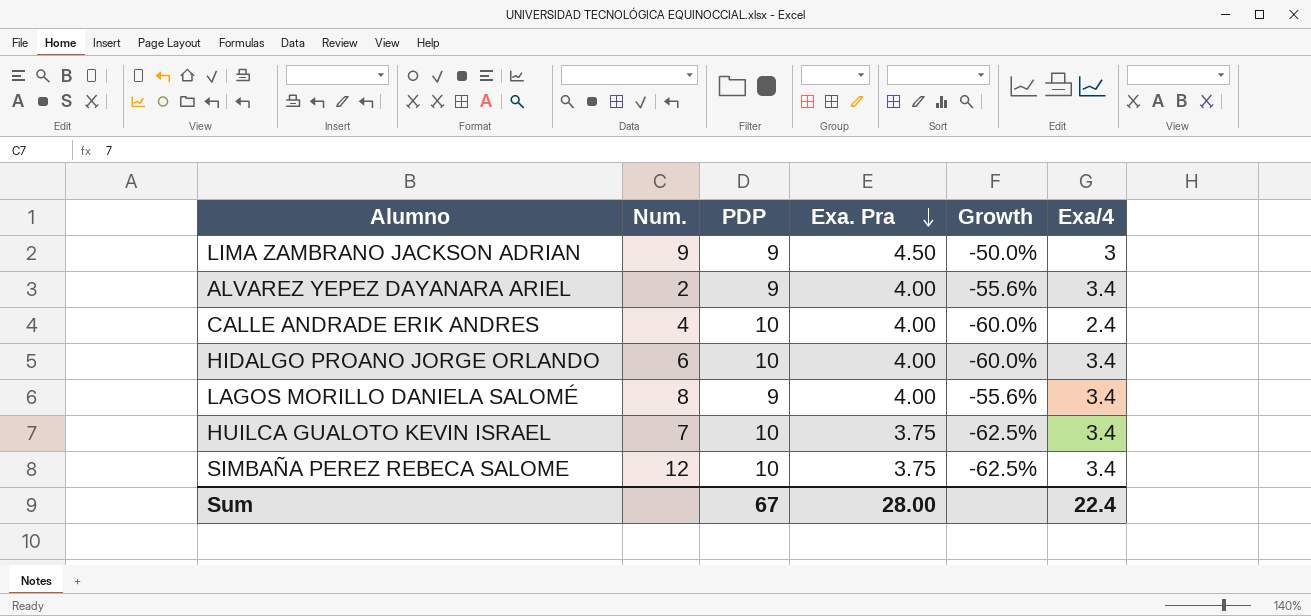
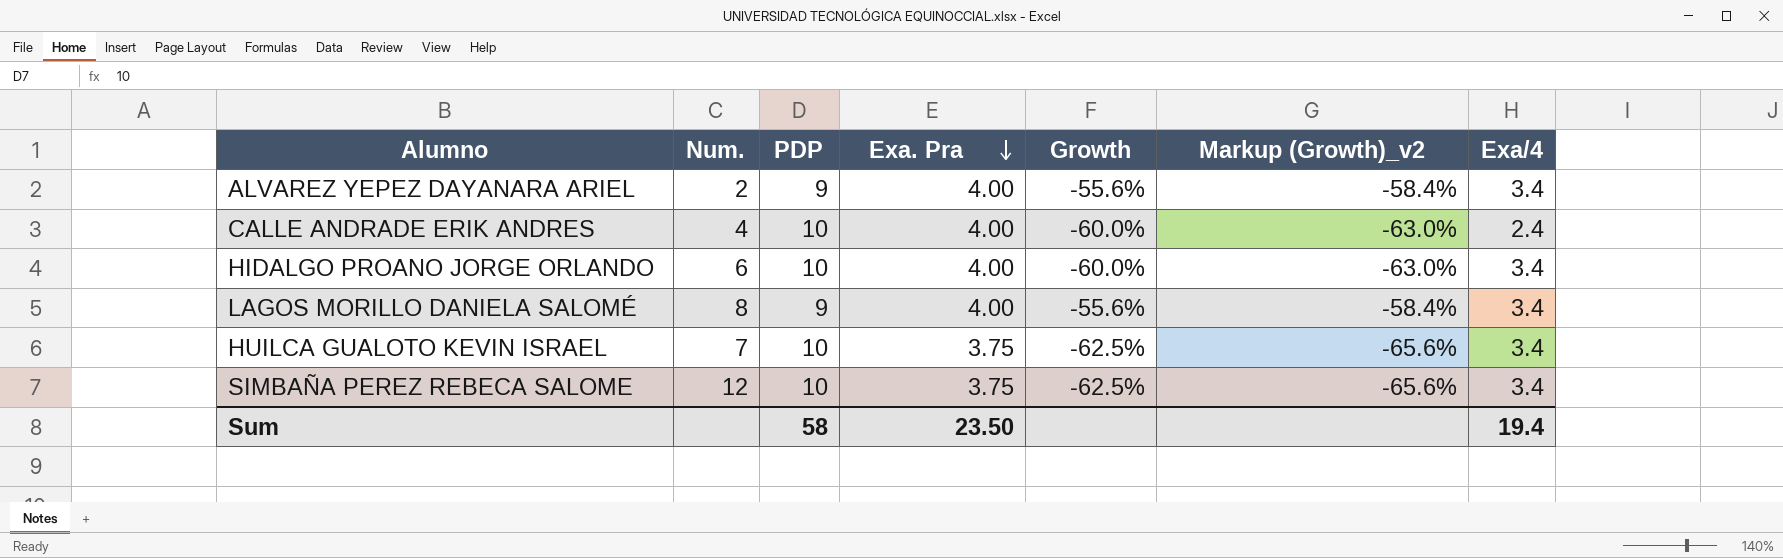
column Markup (Growth)_v2 | formula: none -> [Growth] * 1.05
row LIMA ZAMBRANO JACKSON ADRIAN: 9 | 9 | 4.50 | -50.0% | 3 -> none
Sum | PDP: 67 -> 58
Sum | Exa. Pra: 28.00 -> 23.50
Sum | Exa/4: 22.4 -> 19.4

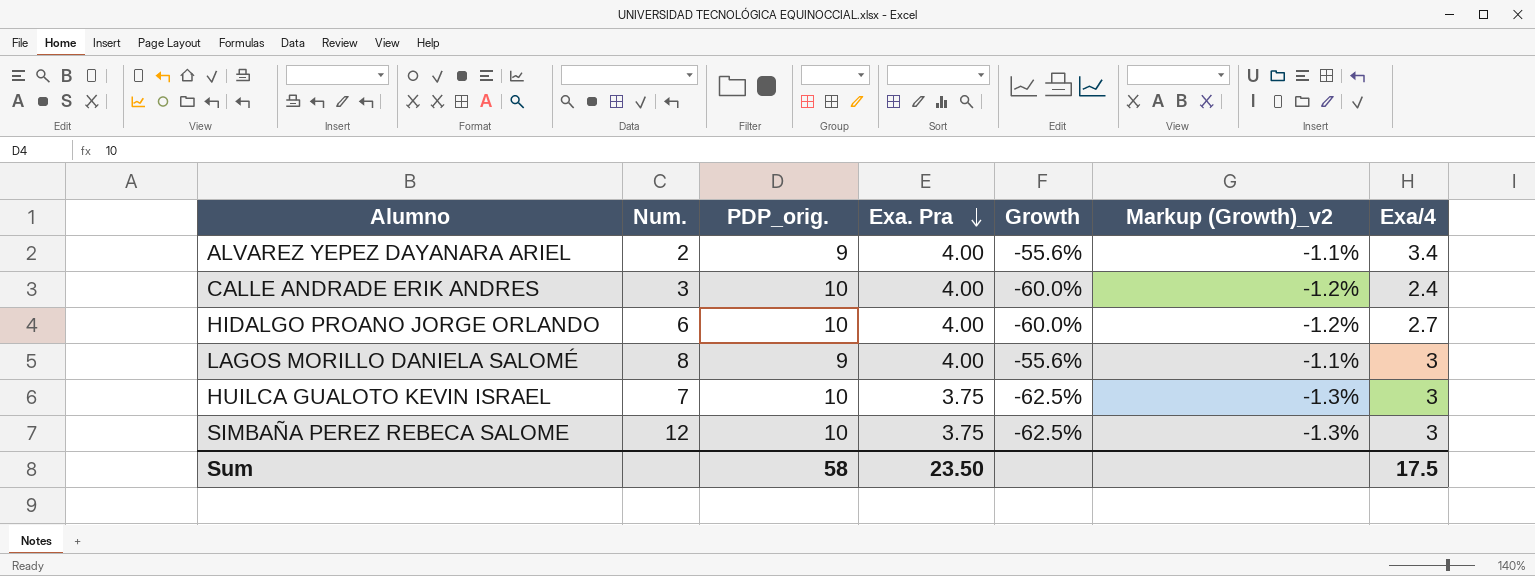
column name: PDP -> PDP_orig.
column Markup (Growth)_v2 | formula: [Growth] * 1.05 -> [Growth] * 0.02
CALLE ANDRADE ERIK ANDRES | Num.: 4 -> 3
HIDALGO PROANO JORGE ORLANDO | Exa/4: 3.4 -> 2.7
LAGOS MORILLO DANIELA SALOMÉ | Exa/4: 3.4 -> 3
HUILCA GUALOTO KEVIN ISRAEL | Exa/4: 3.4 -> 3
SIMBAÑA PEREZ REBECA SALOME | Exa/4: 3.4 -> 3
Sum | Exa/4: 19.4 -> 17.5

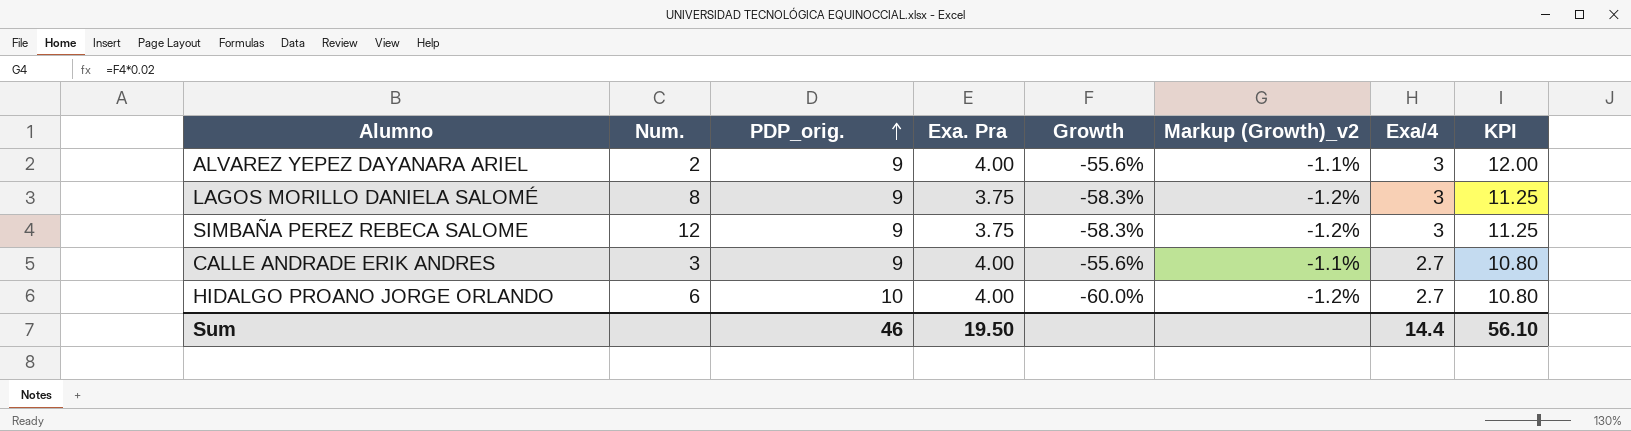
row order: Exa. Pra descending -> PDP_orig. ascending
column KPI | formula: none -> [Exa. Pra] * [Exa/4]
row HUILCA GUALOTO KEVIN ISRAEL: 7 | 10 | 3.75 | -62.5% | -1.3% | 3 -> none
ALVAREZ YEPEZ DAYANARA ARIEL | Exa/4: 3.4 -> 3
LAGOS MORILLO DANIELA SALOMÉ | Exa. Pra: 4.00 -> 3.75
LAGOS MORILLO DANIELA SALOMÉ | Growth: -55.6% -> -58.3%
LAGOS MORILLO DANIELA SALOMÉ | Markup (Growth)_v2: -1.1% -> -1.2%
SIMBAÑA PEREZ REBECA SALOME | PDP_orig.: 10 -> 9
SIMBAÑA PEREZ REBECA SALOME | Growth: -62.5% -> -58.3%
SIMBAÑA PEREZ REBECA SALOME | Markup (Growth)_v2: -1.3% -> -1.2%
CALLE ANDRADE ERIK ANDRES | PDP_orig.: 10 -> 9
CALLE ANDRADE ERIK ANDRES | Growth: -60.0% -> -55.6%
CALLE ANDRADE ERIK ANDRES | Markup (Growth)_v2: -1.2% -> -1.1%
CALLE ANDRADE ERIK ANDRES | Exa/4: 2.4 -> 2.7
Sum | PDP_orig.: 58 -> 46
Sum | Exa. Pra: 23.50 -> 19.50
Sum | Exa/4: 17.5 -> 14.4

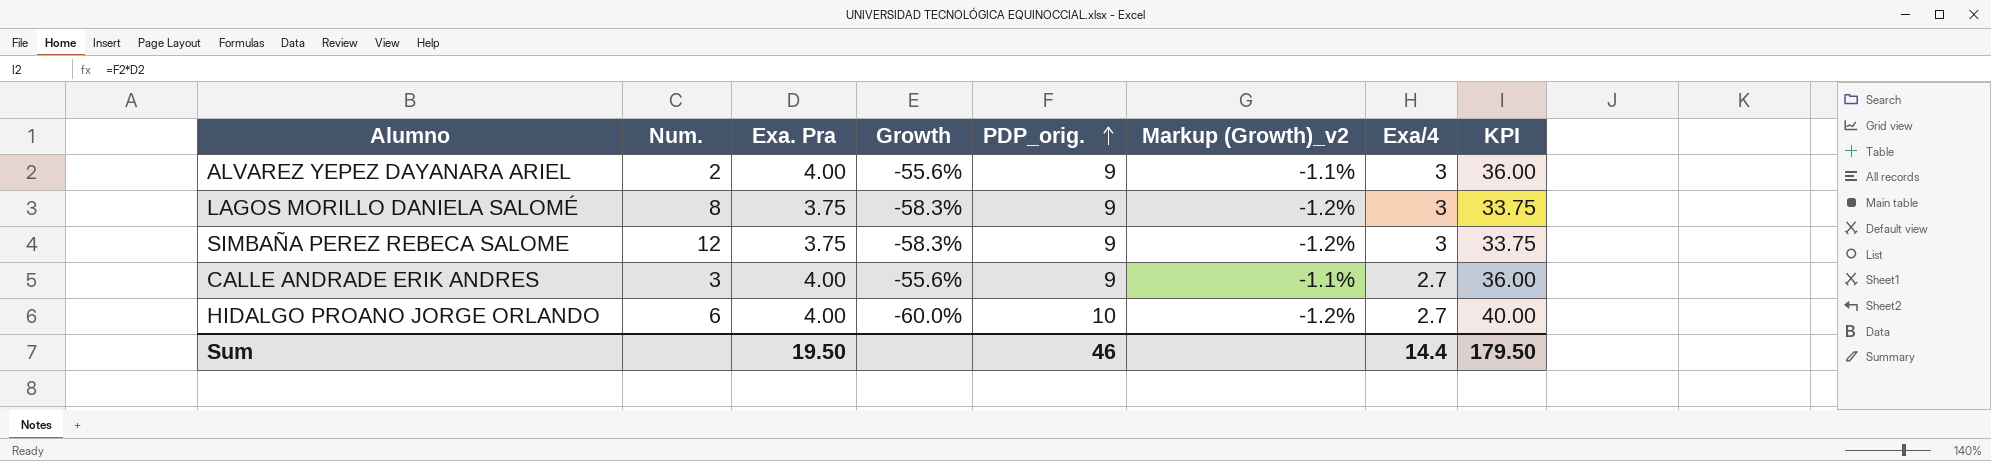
column PDP_orig. | position: 3 -> 5
column KPI | formula: [Exa. Pra] * [Exa/4] -> [Exa. Pra] * [PDP_orig.]
Sum | KPI: 56.10 -> 179.50

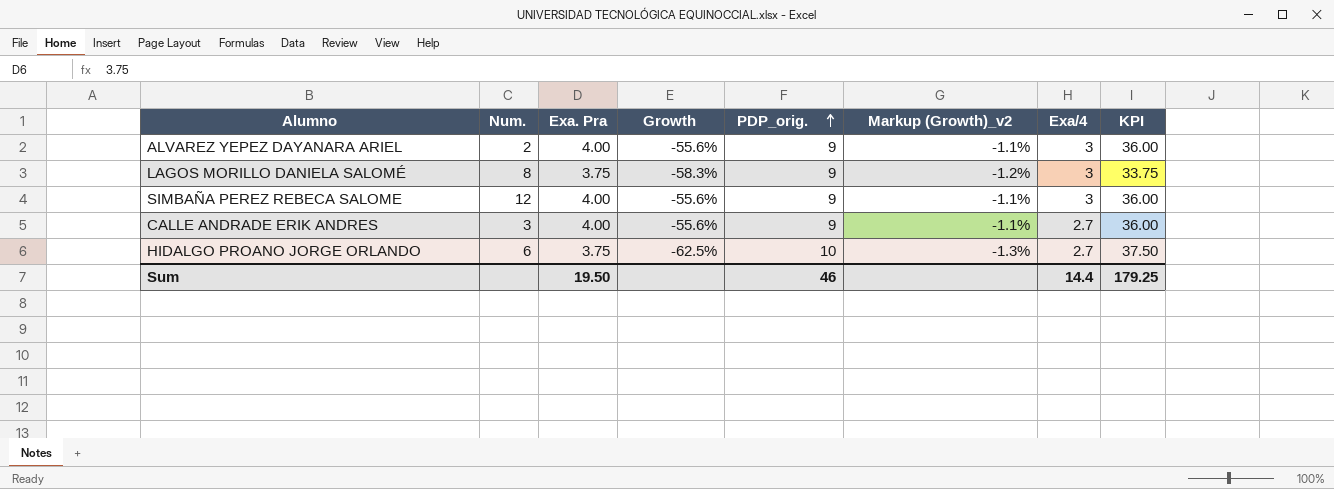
SIMBAÑA PEREZ REBECA SALOME | Exa. Pra: 3.75 -> 4.00
SIMBAÑA PEREZ REBECA SALOME | Growth: -58.3% -> -55.6%
SIMBAÑA PEREZ REBECA SALOME | Markup (Growth)_v2: -1.2% -> -1.1%
SIMBAÑA PEREZ REBECA SALOME | KPI: 33.75 -> 36.00
HIDALGO PROANO JORGE ORLANDO | Exa. Pra: 4.00 -> 3.75
HIDALGO PROANO JORGE ORLANDO | Growth: -60.0% -> -62.5%
HIDALGO PROANO JORGE ORLANDO | Markup (Growth)_v2: -1.2% -> -1.3%
HIDALGO PROANO JORGE ORLANDO | KPI: 40.00 -> 37.50
Sum | KPI: 179.50 -> 179.25

